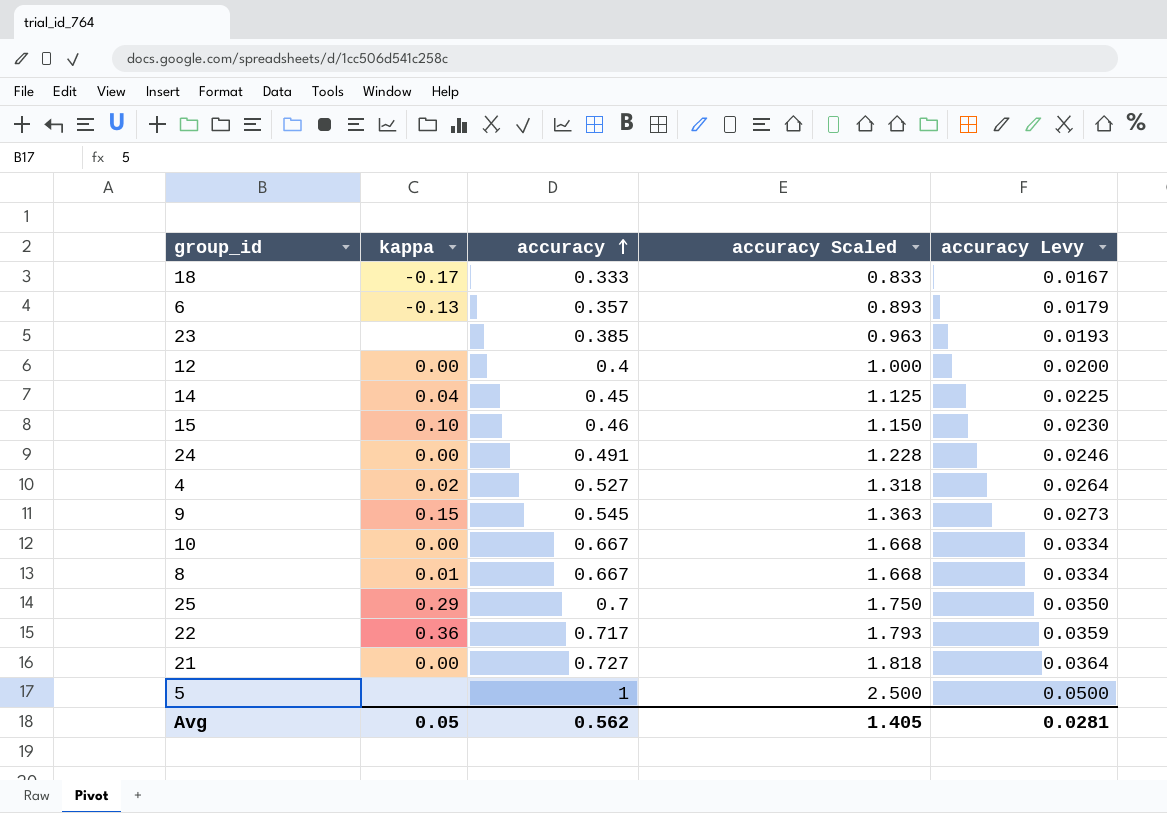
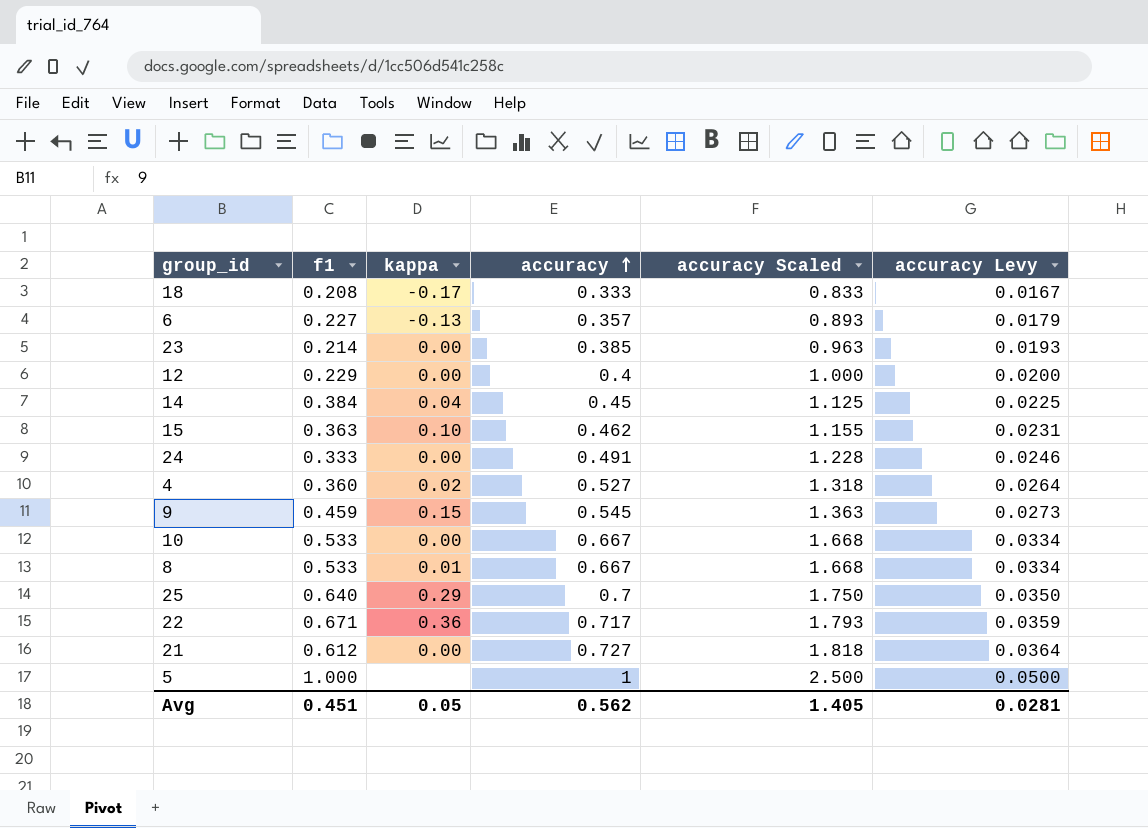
column f1 | position: none -> 2
23 | kappa: none -> 0.00
15 | accuracy: 0.46 -> 0.462
15 | accuracy Scaled: 1.150 -> 1.155
15 | accuracy Levy: 0.0230 -> 0.0231

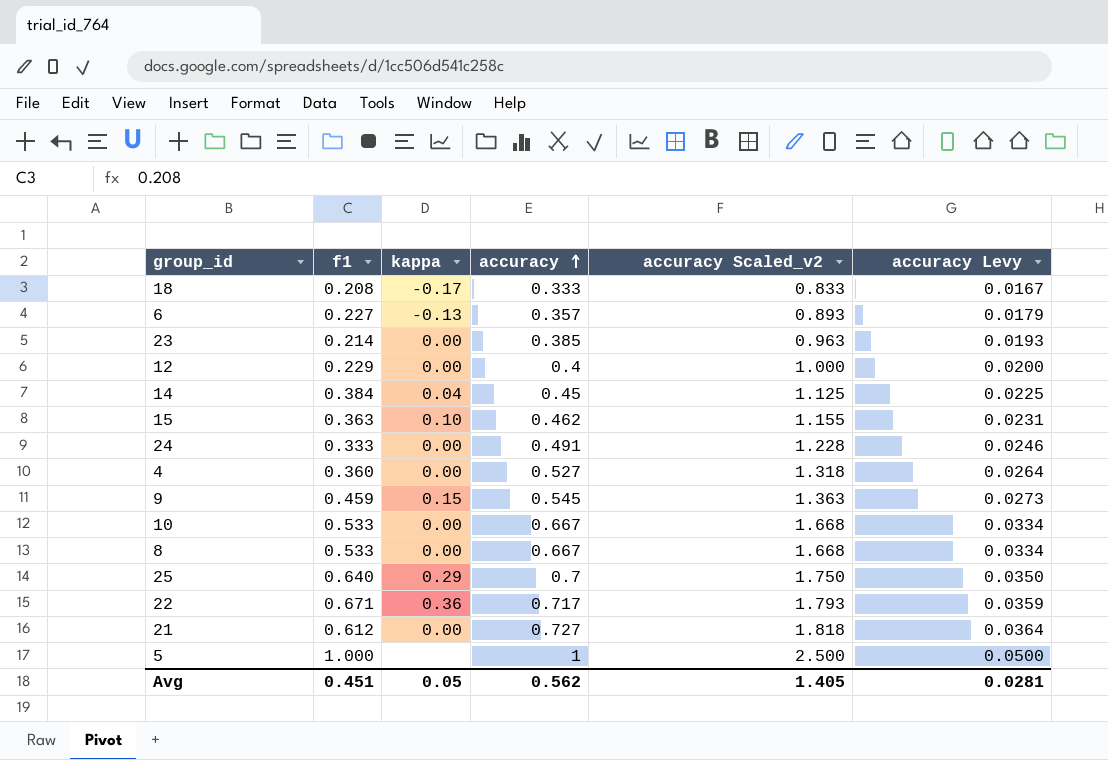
column name: accuracy Scaled -> accuracy Scaled_v2
4 | kappa: 0.02 -> 0.00
8 | kappa: 0.01 -> 0.00

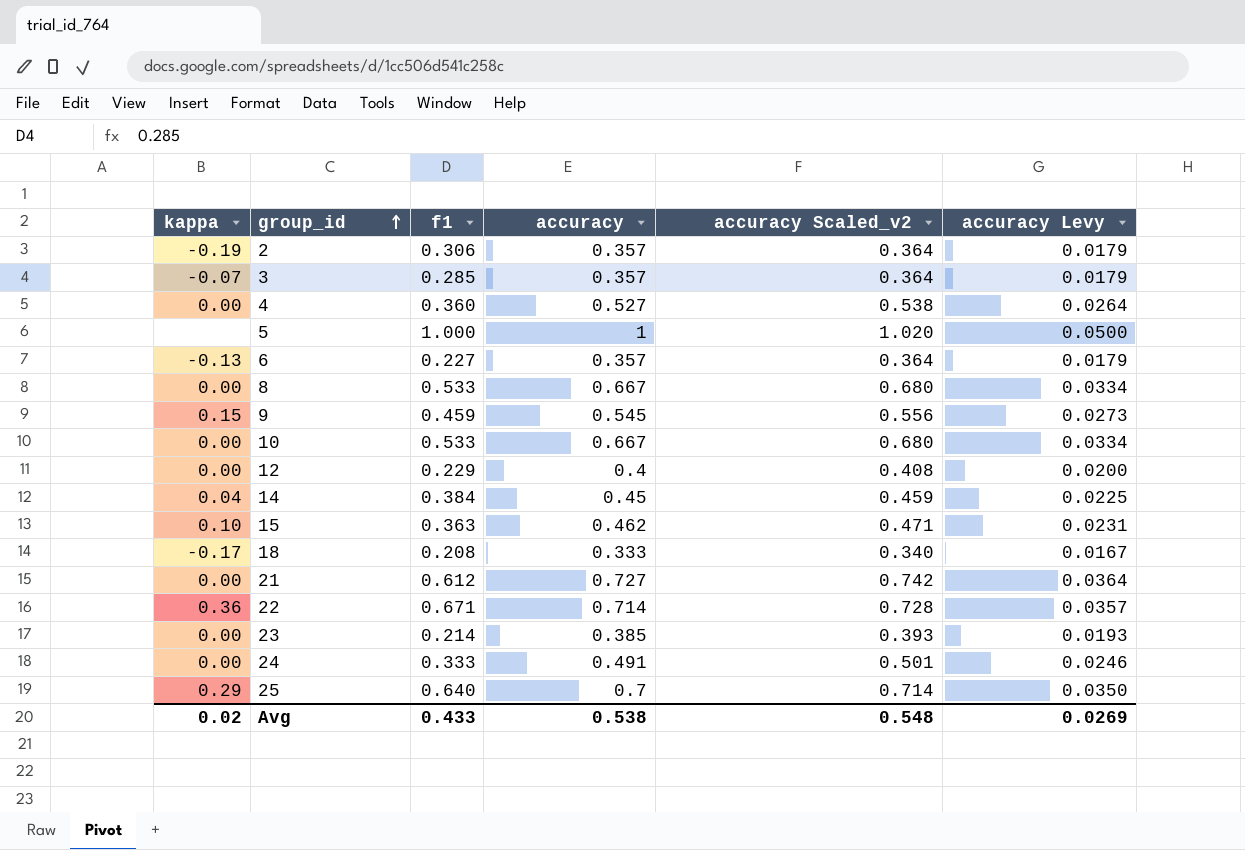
row order: accuracy ascending -> group_id ascending
column kappa | position: 3 -> 1
column accuracy Scaled_v2 | formula: [accuracy] * 2.5 -> [accuracy] * 1.02
row 2: none -> -0.19 | 0.306 | 0.357 | 0.364 | 0.0179
row 3: none -> -0.07 | 0.285 | 0.357 | 0.364 | 0.0179
22 | accuracy: 0.717 -> 0.714
22 | accuracy Levy: 0.0359 -> 0.0357
Avg | kappa: 0.05 -> 0.02
Avg | f1: 0.451 -> 0.433
Avg | accuracy: 0.562 -> 0.538
Avg | accuracy Scaled_v2: 1.405 -> 0.548
Avg | accuracy Levy: 0.0281 -> 0.0269

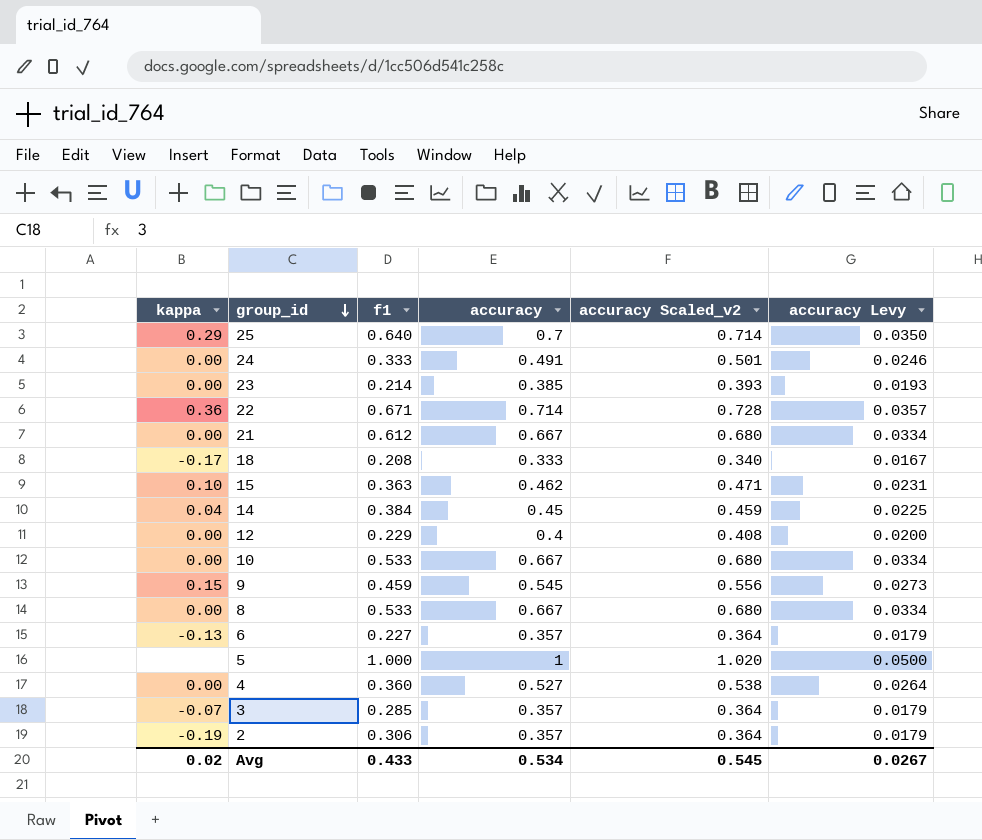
row order: group_id ascending -> group_id descending
21 | accuracy: 0.727 -> 0.667
21 | accuracy Scaled_v2: 0.742 -> 0.680
21 | accuracy Levy: 0.0364 -> 0.0334
Avg | accuracy: 0.538 -> 0.534
Avg | accuracy Scaled_v2: 0.548 -> 0.545
Avg | accuracy Levy: 0.0269 -> 0.0267

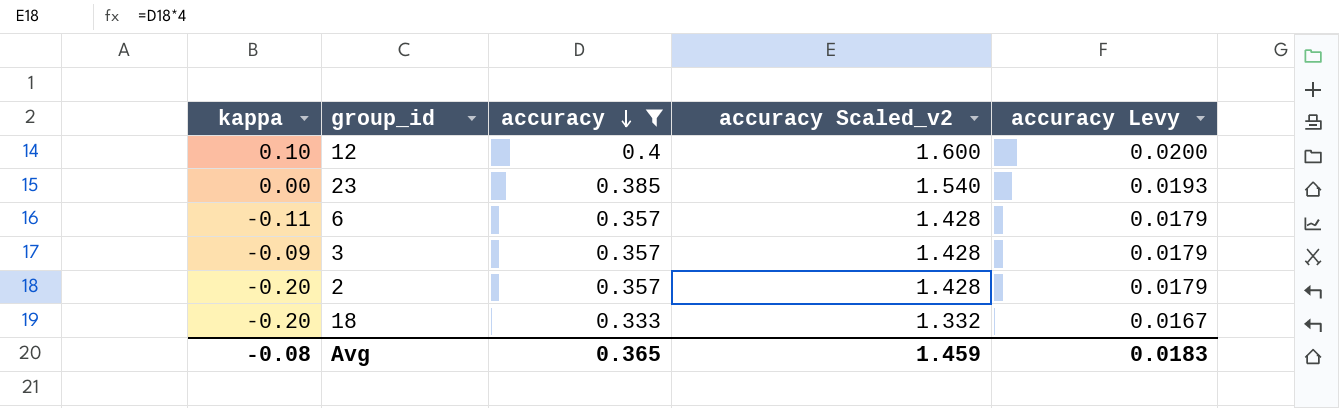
filter: none -> accuracy <= 0.4
row order: group_id descending -> accuracy descending
column f1 | position: 3 -> none
column accuracy Scaled_v2 | formula: [accuracy] * 1.02 -> [accuracy] * 4
12 | kappa: 0.00 -> 0.10
6 | kappa: -0.13 -> -0.11
3 | kappa: -0.07 -> -0.09
2 | kappa: -0.19 -> -0.20
18 | kappa: -0.17 -> -0.20
Avg | kappa: 0.02 -> -0.08
Avg | accuracy: 0.534 -> 0.365
Avg | accuracy Scaled_v2: 0.545 -> 1.459
Avg | accuracy Levy: 0.0267 -> 0.0183

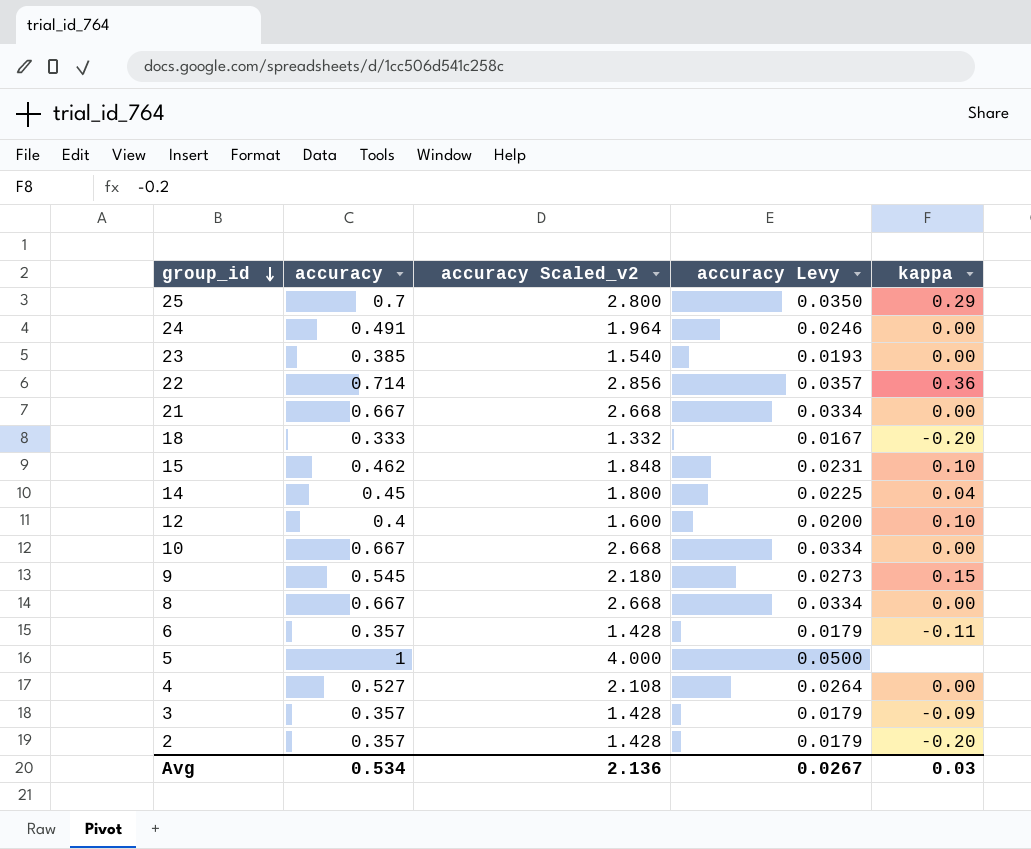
filter: accuracy <= 0.4 -> none
row order: accuracy descending -> group_id descending
column kappa | position: 1 -> 5
Avg | accuracy: 0.365 -> 0.534
Avg | accuracy Scaled_v2: 1.459 -> 2.136
Avg | accuracy Levy: 0.0183 -> 0.0267
Avg | kappa: -0.08 -> 0.03

